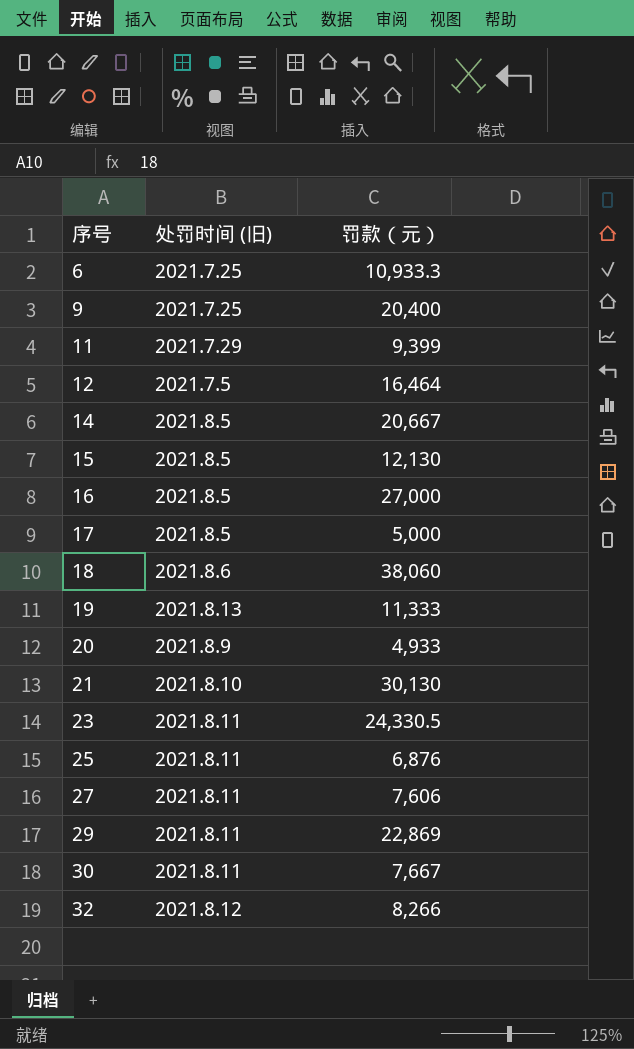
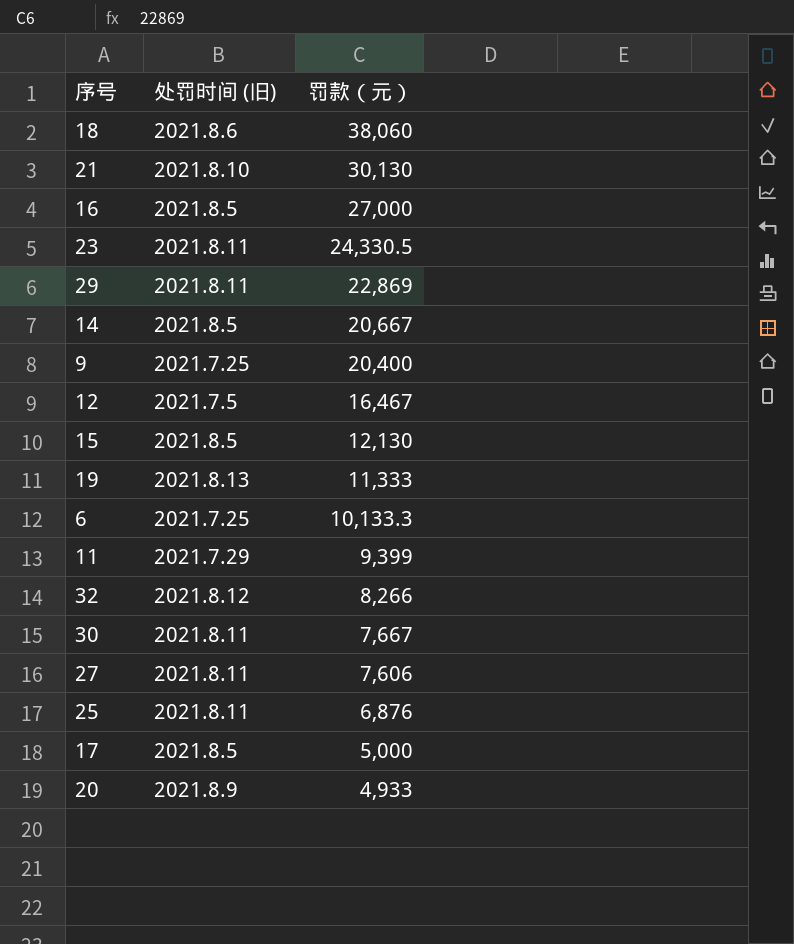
row order: 序号 ascending -> 罚款（元） descending
12 | 罚款（元）: 16,464 -> 16,467
6 | 罚款（元）: 10,933.3 -> 10,133.3

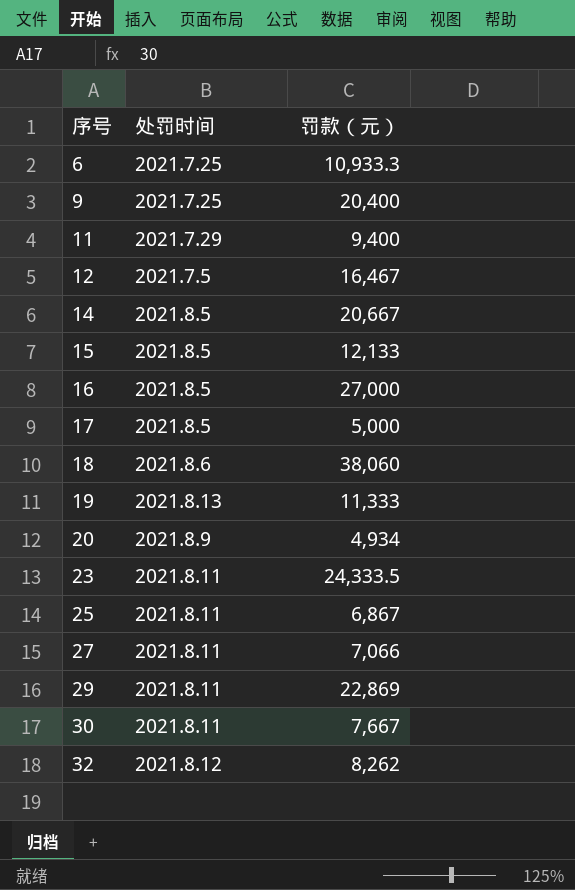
row order: 罚款（元） descending -> 序号 ascending
column name: 处罚时间 (旧) -> 处罚时间
row 21: 2021.8.10 | 30,130 -> none
6 | 罚款（元）: 10,133.3 -> 10,933.3
11 | 罚款（元）: 9,399 -> 9,400
15 | 罚款（元）: 12,130 -> 12,133
20 | 罚款（元）: 4,933 -> 4,934
23 | 罚款（元）: 24,330.5 -> 24,333.5
25 | 罚款（元）: 6,876 -> 6,867
27 | 罚款（元）: 7,606 -> 7,066
32 | 罚款（元）: 8,266 -> 8,262

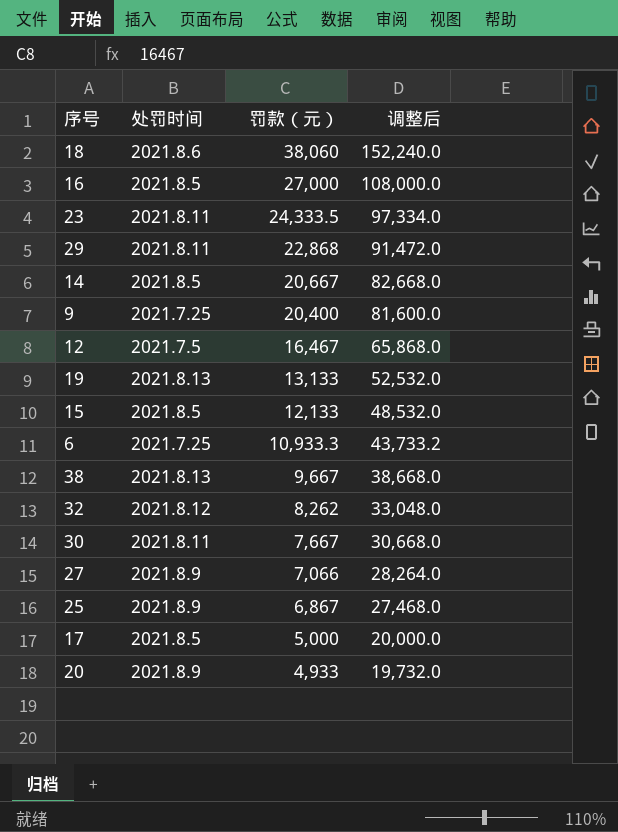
row order: 序号 ascending -> 罚款（元） descending
column 调整后 | formula: none -> [罚款（元）] * 4
row 11: 2021.7.29 | 9,400 -> none
29 | 罚款（元）: 22,869 -> 22,868
19 | 罚款（元）: 11,333 -> 13,133
row 38: none -> 2021.8.13 | 9,667 | 38,668.0
27 | 处罚时间: 2021.8.11 -> 2021.8.9
25 | 处罚时间: 2021.8.11 -> 2021.8.9
20 | 罚款（元）: 4,934 -> 4,933

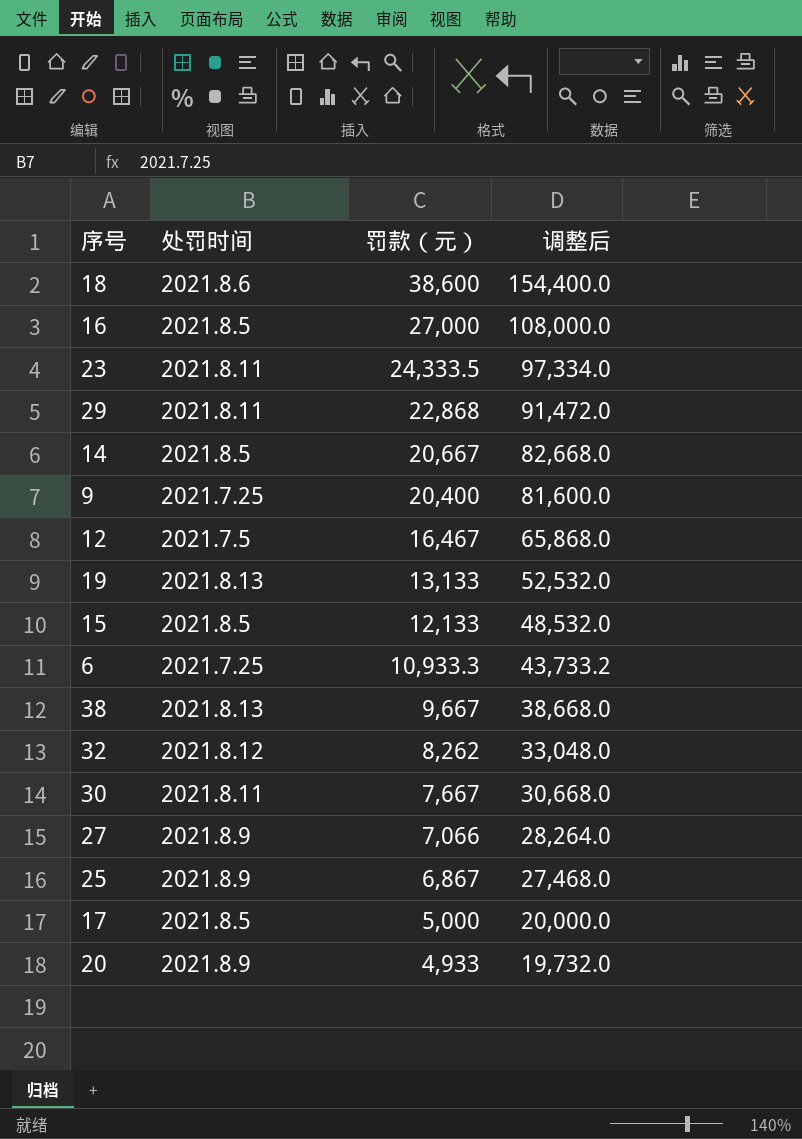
18 | 罚款（元）: 38,060 -> 38,600
18 | 调整后: 152,240.0 -> 154,400.0

